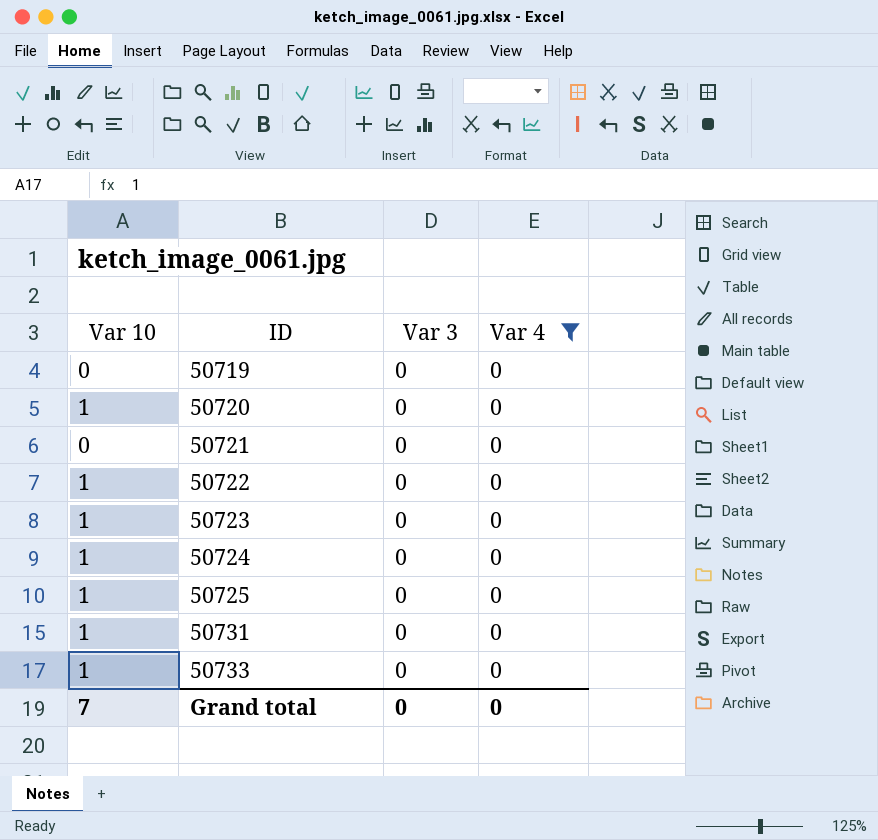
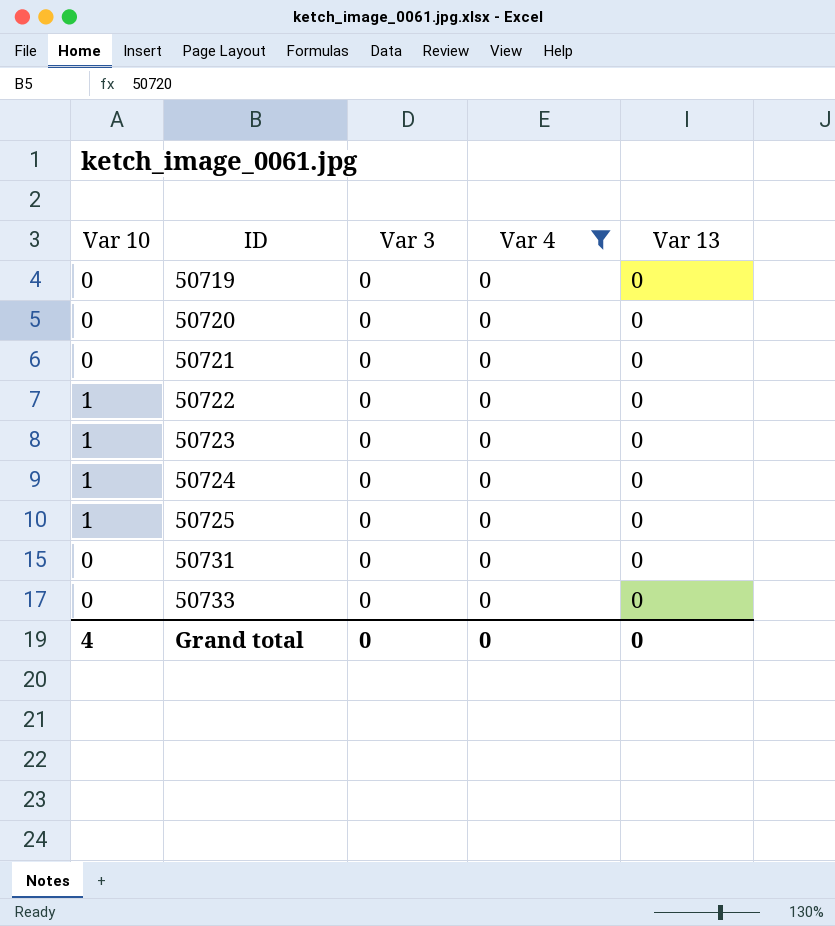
column Var 13 | position: none -> 5
50720 | Var 10: 1 -> 0
50731 | Var 10: 1 -> 0
50733 | Var 10: 1 -> 0
Grand total | Var 10: 7 -> 4

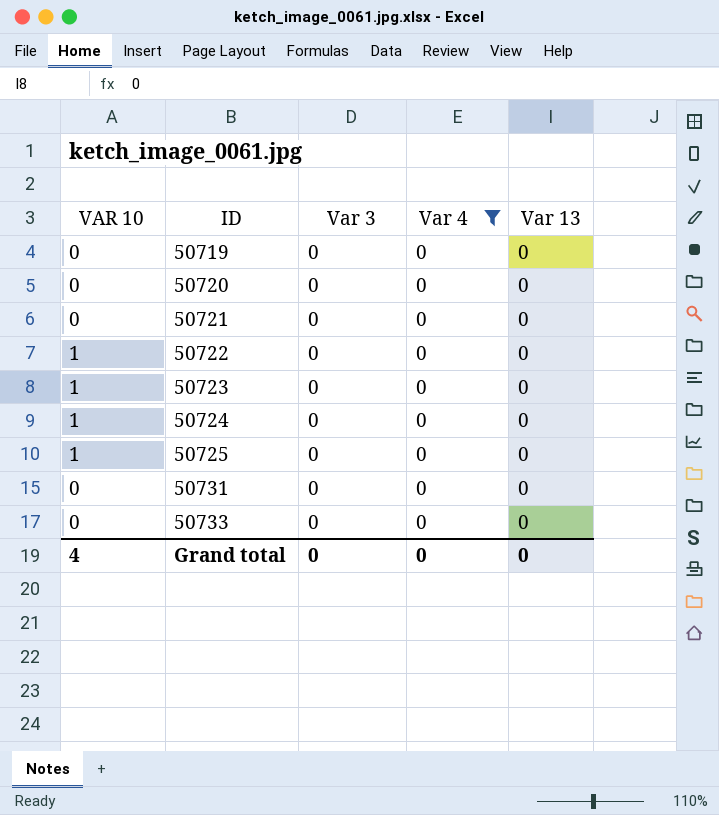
column name: Var 10 -> VAR 10

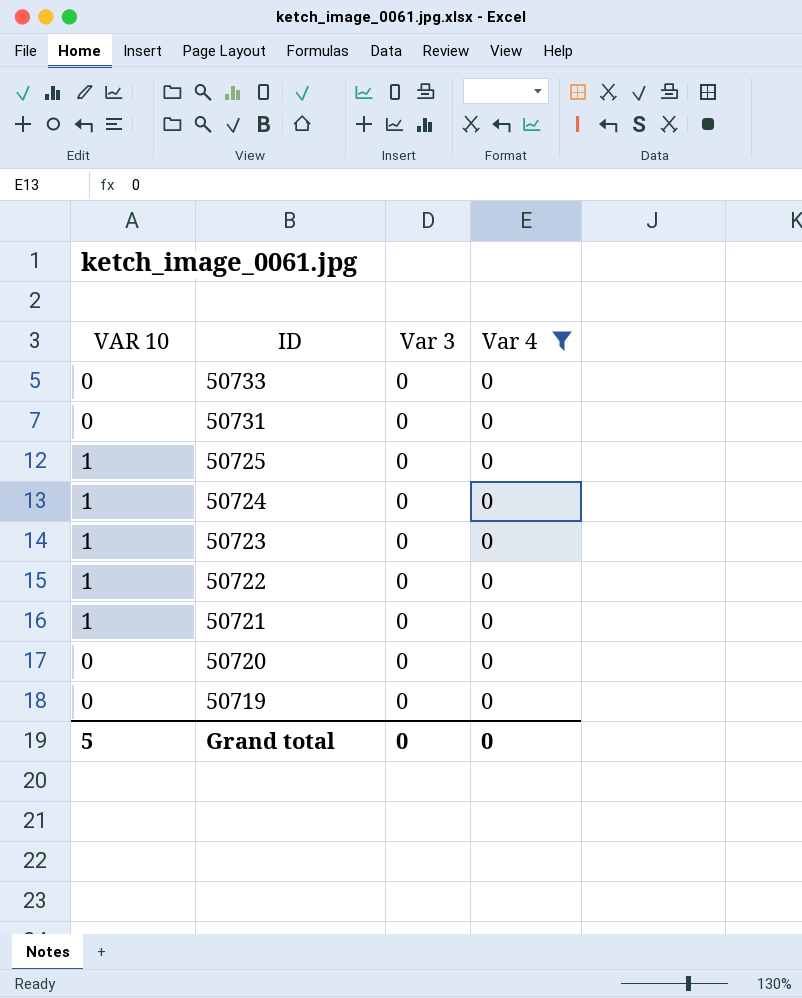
row order: ID ascending -> ID descending
column Var 13 | position: 5 -> none
50721 | VAR 10: 0 -> 1
Grand total | VAR 10: 4 -> 5

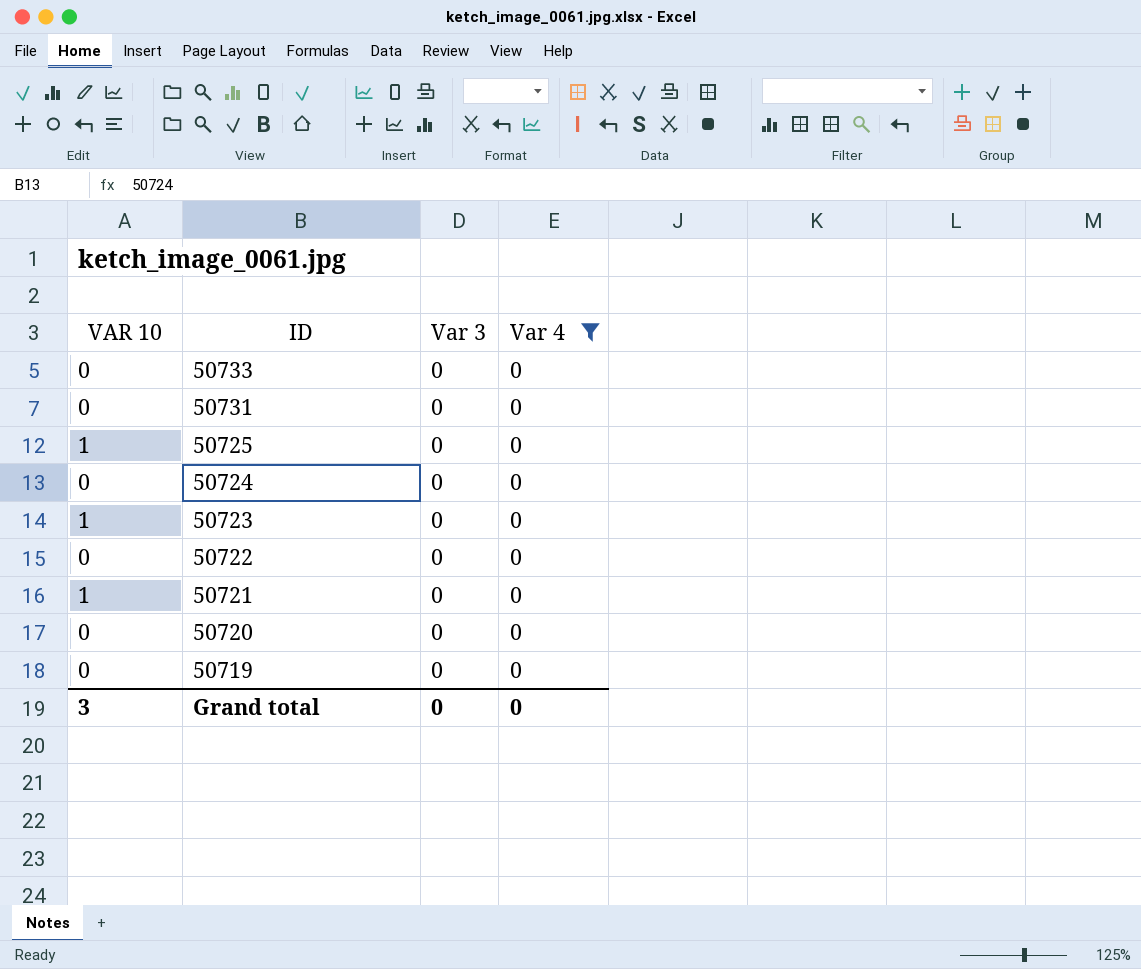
50724 | VAR 10: 1 -> 0
50722 | VAR 10: 1 -> 0
Grand total | VAR 10: 5 -> 3

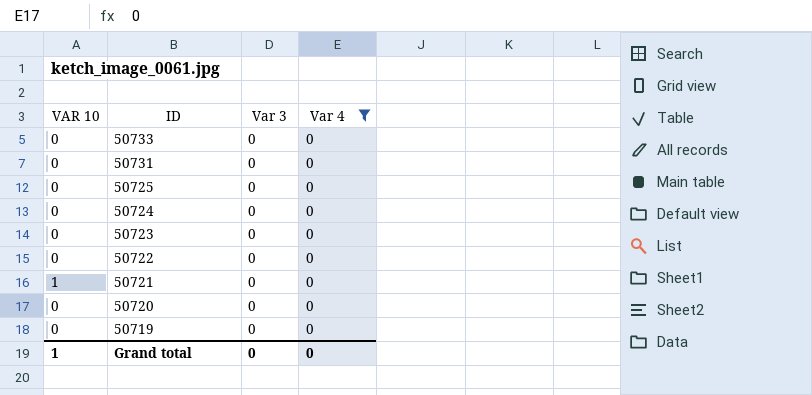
50725 | VAR 10: 1 -> 0
50723 | VAR 10: 1 -> 0
Grand total | VAR 10: 3 -> 1

